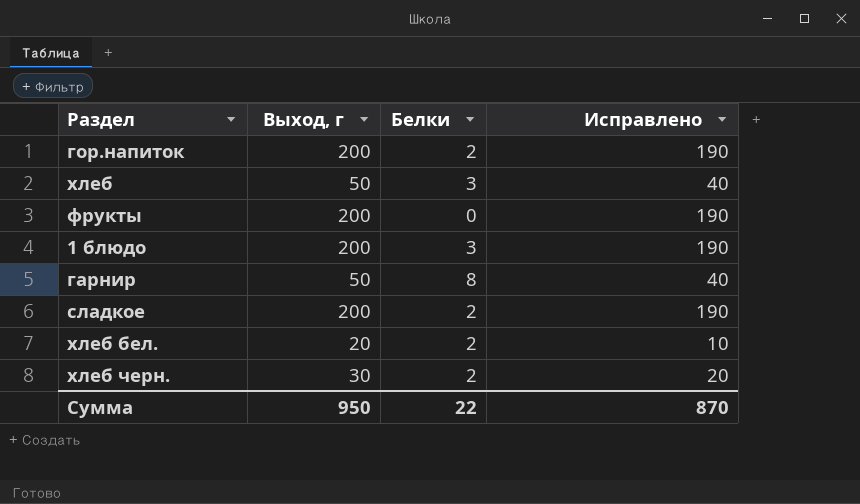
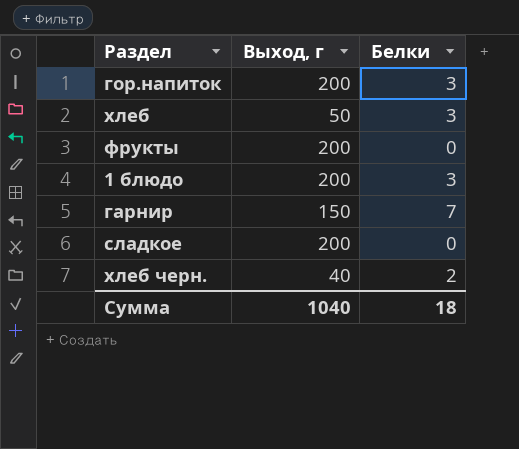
column Исправлено | formula: [Выход, г] - 10 -> none
row хлеб бел.: 20 | 2 | 10 -> none
гор.напиток | Белки: 2 -> 3
гарнир | Выход, г: 50 -> 150
гарнир | Белки: 8 -> 7
сладкое | Белки: 2 -> 0
хлеб черн. | Выход, г: 30 -> 40
Сумма | Выход, г: 950 -> 1040
Сумма | Белки: 22 -> 18

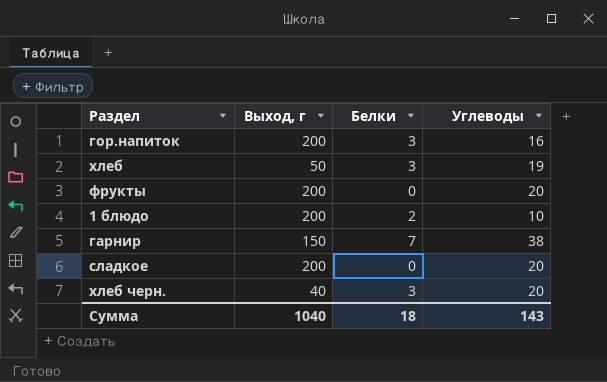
column Углеводы | position: none -> 4
1 блюдо | Белки: 3 -> 2
хлеб черн. | Белки: 2 -> 3

